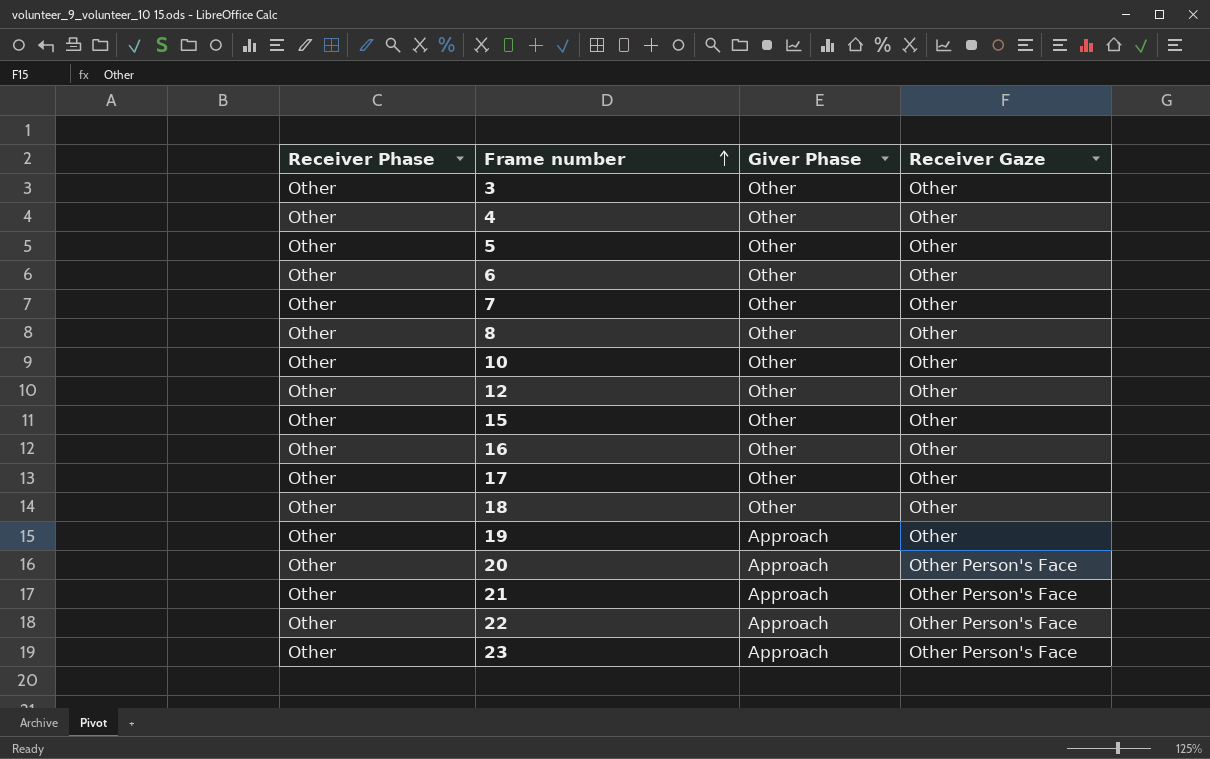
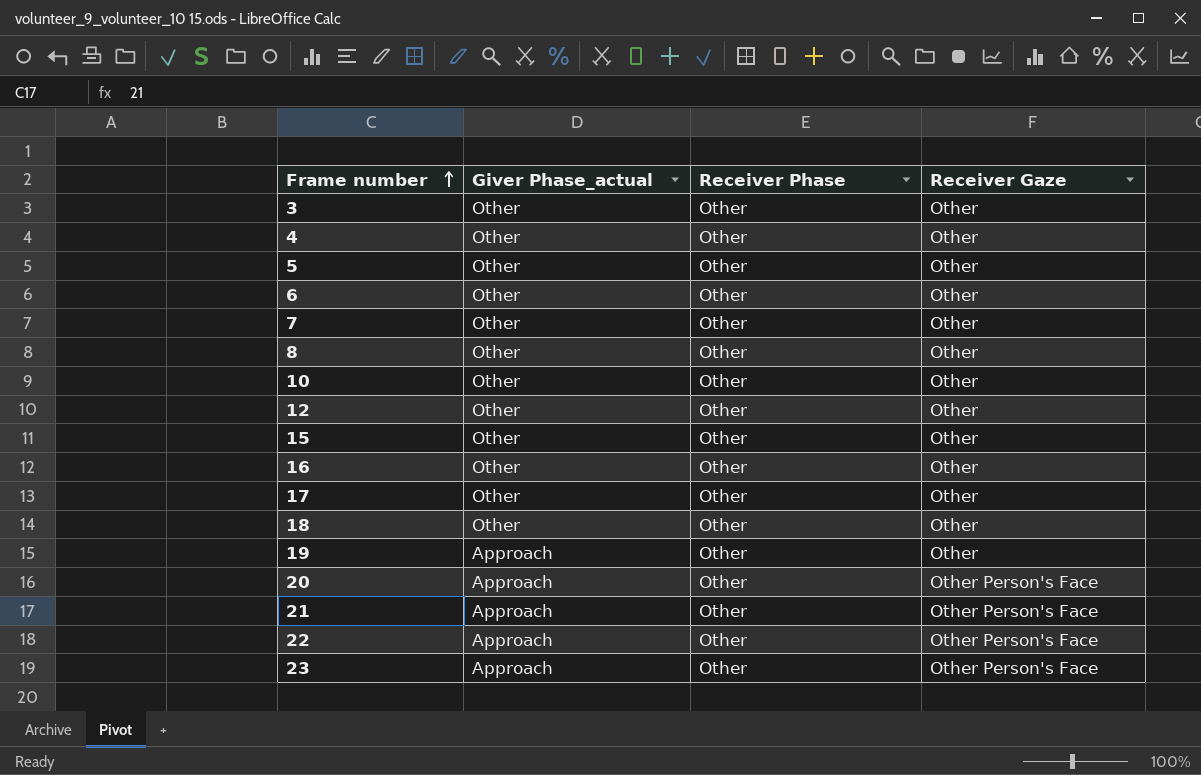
column name: Giver Phase -> Giver Phase_actual
column Receiver Phase | position: 1 -> 3

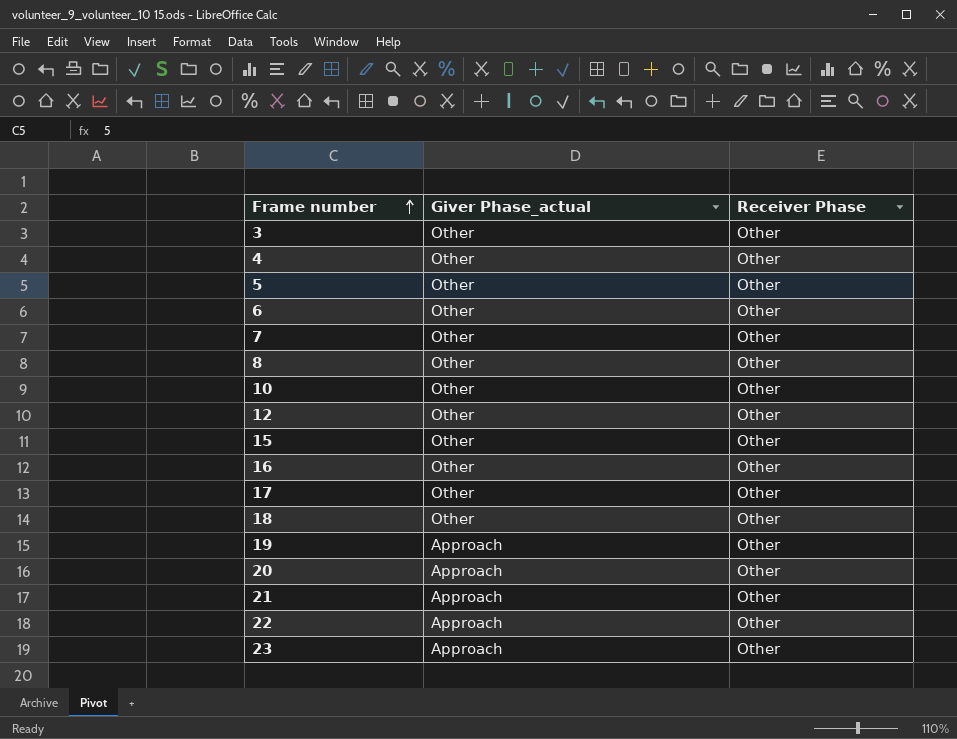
column Receiver Gaze | position: 4 -> none

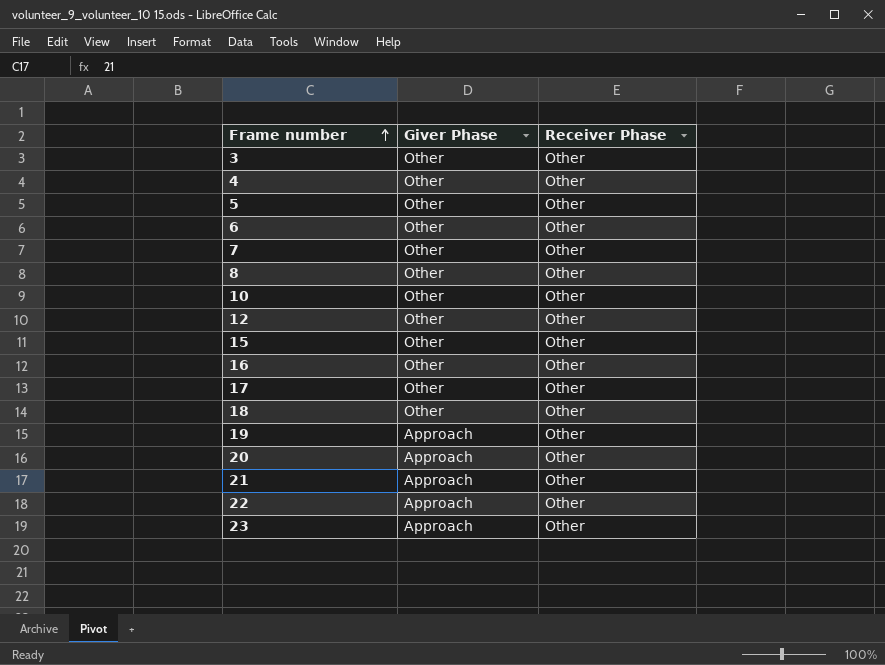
column name: Giver Phase_actual -> Giver Phase

